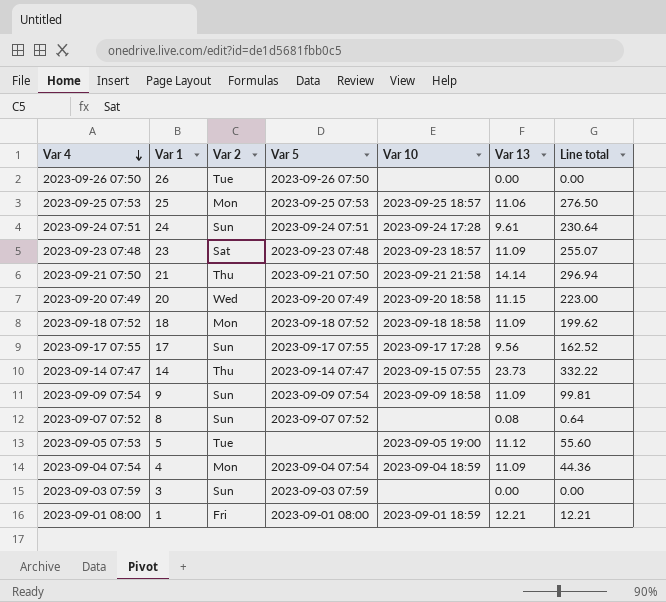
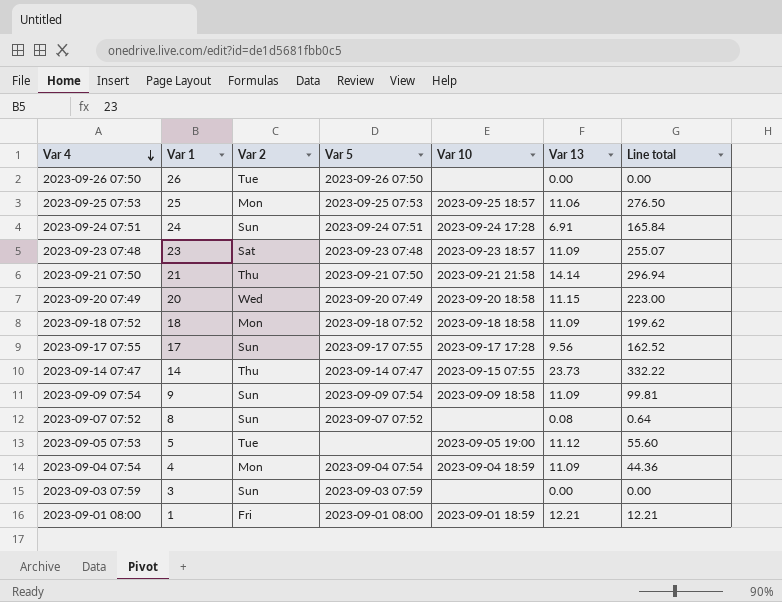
2023-09-24 07:51 | Var 13: 9.61 -> 6.91
2023-09-24 07:51 | Line total: 230.64 -> 165.84

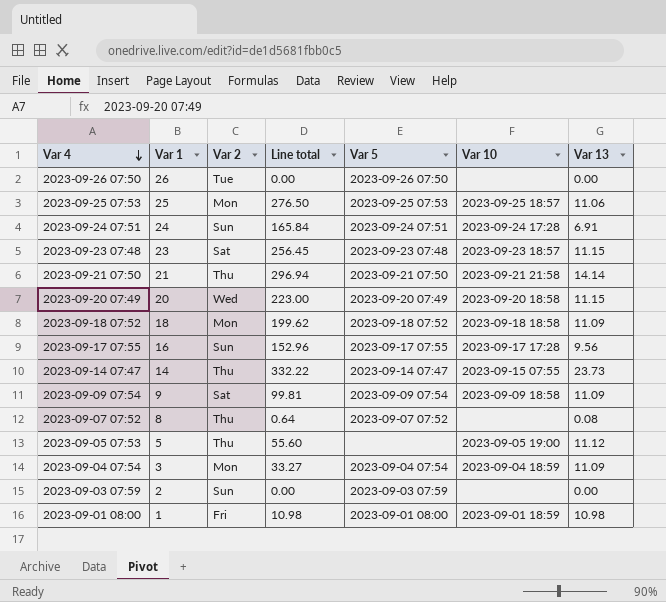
column Line total | position: 7 -> 4
2023-09-23 07:48 | Line total: 255.07 -> 256.45
2023-09-23 07:48 | Var 13: 11.09 -> 11.15
2023-09-17 07:55 | Var 1: 17 -> 16
2023-09-17 07:55 | Line total: 162.52 -> 152.96
2023-09-09 07:54 | Var 2: Sun -> Sat
2023-09-07 07:52 | Var 2: Sun -> Thu
2023-09-05 07:53 | Var 2: Tue -> Thu
2023-09-04 07:54 | Var 1: 4 -> 3
2023-09-04 07:54 | Line total: 44.36 -> 33.27
2023-09-03 07:59 | Var 1: 3 -> 2
2023-09-01 08:00 | Line total: 12.21 -> 10.98
2023-09-01 08:00 | Var 13: 12.21 -> 10.98

